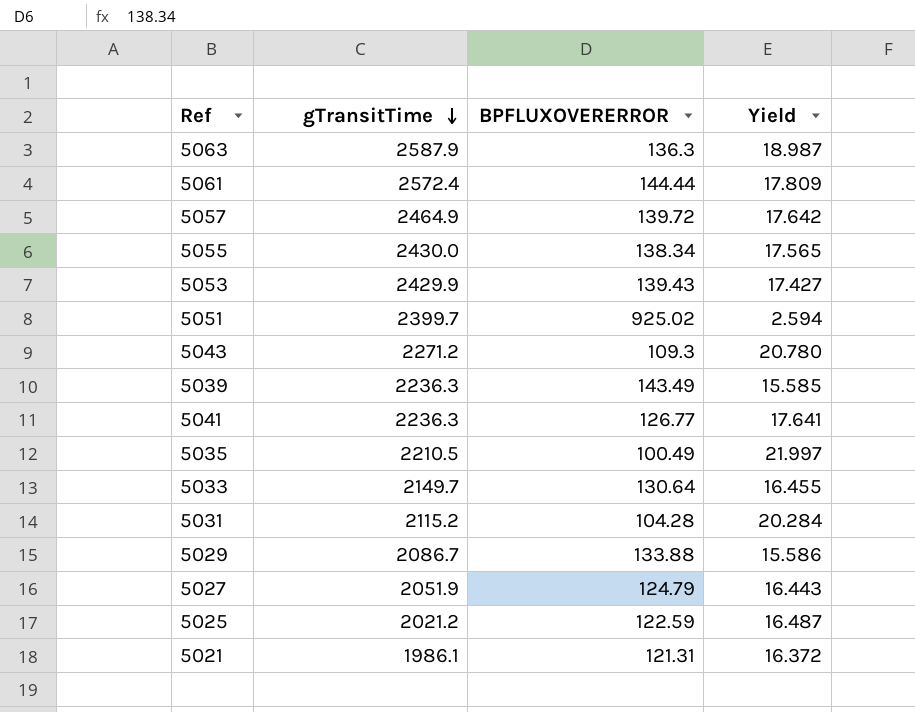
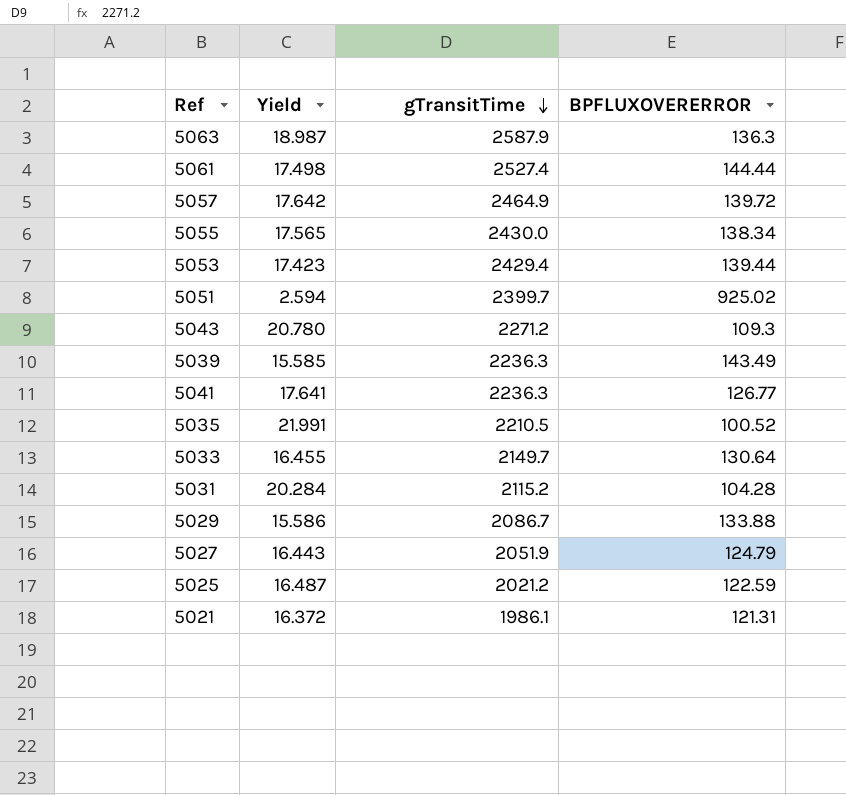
column Yield | position: 4 -> 2
5061 | Yield: 17.809 -> 17.498
5061 | gTransitTime: 2572.4 -> 2527.4
5053 | Yield: 17.427 -> 17.423
5053 | gTransitTime: 2429.9 -> 2429.4
5053 | BPFLUXOVERERROR: 139.43 -> 139.44
5035 | Yield: 21.997 -> 21.991
5035 | BPFLUXOVERERROR: 100.49 -> 100.52

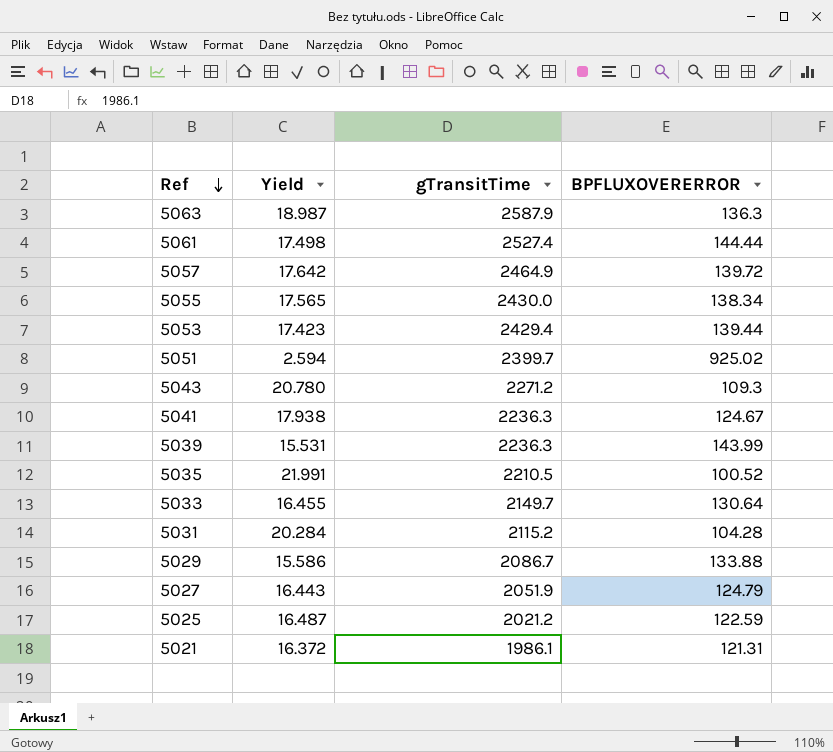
row order: gTransitTime descending -> Ref descending
5041 | Yield: 17.641 -> 17.938
5041 | BPFLUXOVERERROR: 126.77 -> 124.67
5039 | Yield: 15.585 -> 15.531
5039 | BPFLUXOVERERROR: 143.49 -> 143.99

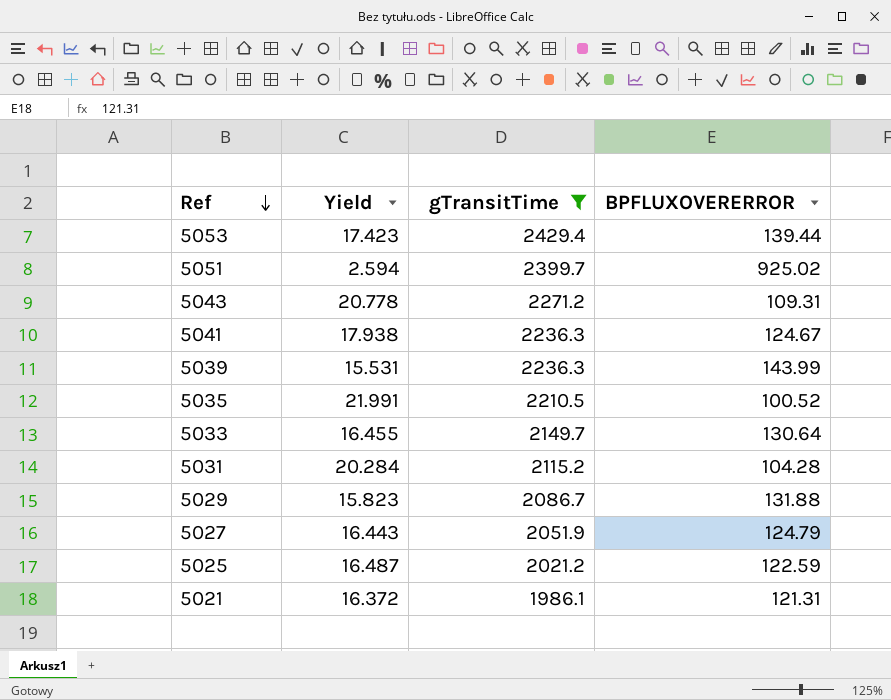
filter: none -> gTransitTime <= 2429.4
5043 | Yield: 20.780 -> 20.778
5043 | BPFLUXOVERERROR: 109.3 -> 109.31
5029 | Yield: 15.586 -> 15.823
5029 | BPFLUXOVERERROR: 133.88 -> 131.88

